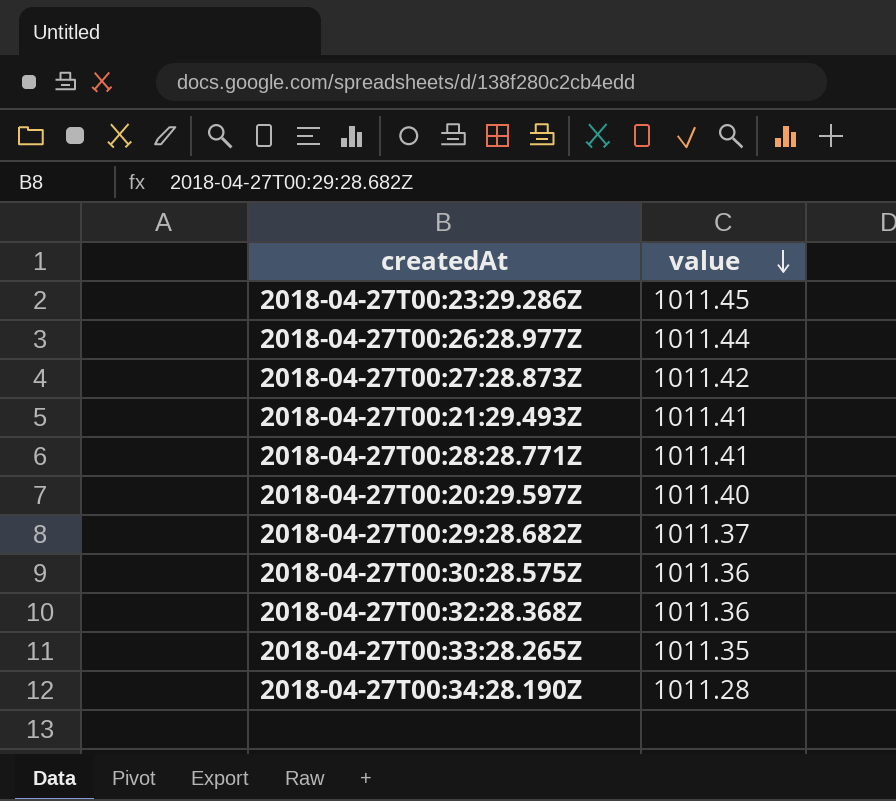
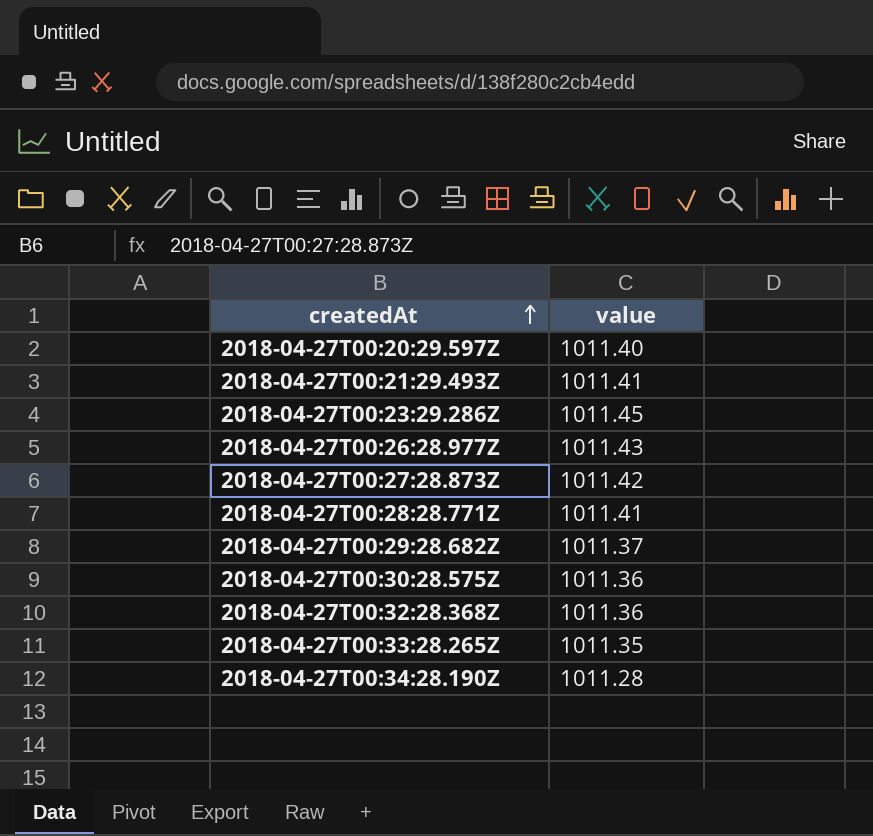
row order: value descending -> createdAt ascending
2018-04-27T00:26:28.977Z | value: 1011.44 -> 1011.43

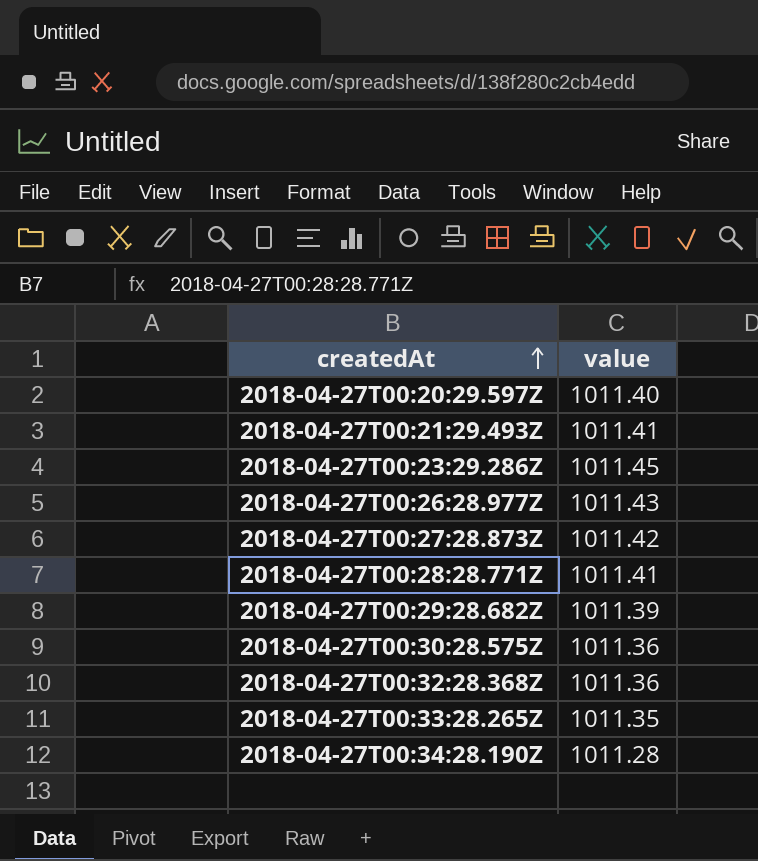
2018-04-27T00:29:28.682Z | value: 1011.37 -> 1011.39

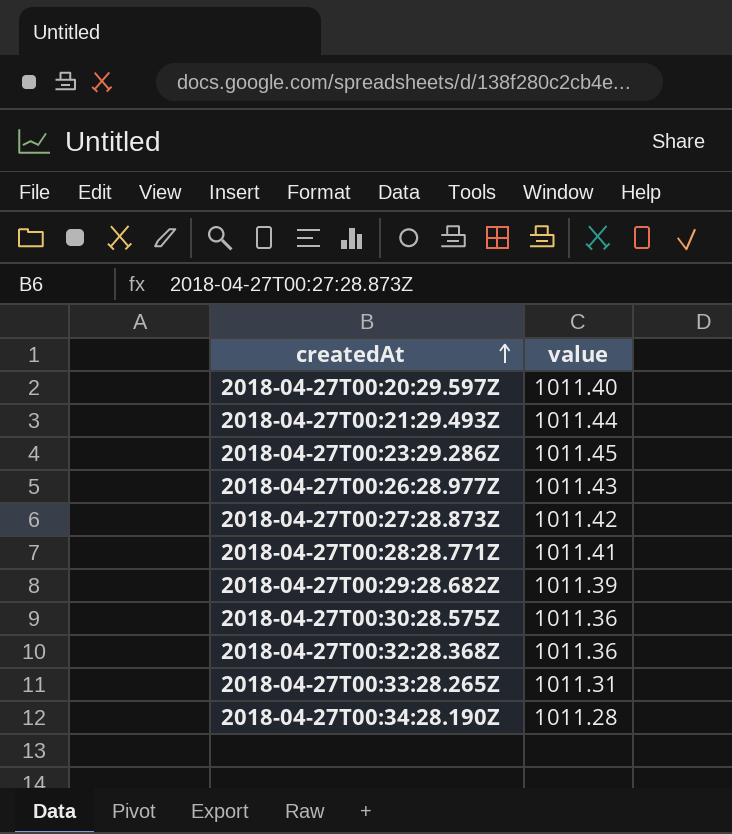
2018-04-27T00:21:29.493Z | value: 1011.41 -> 1011.44
2018-04-27T00:33:28.265Z | value: 1011.35 -> 1011.31

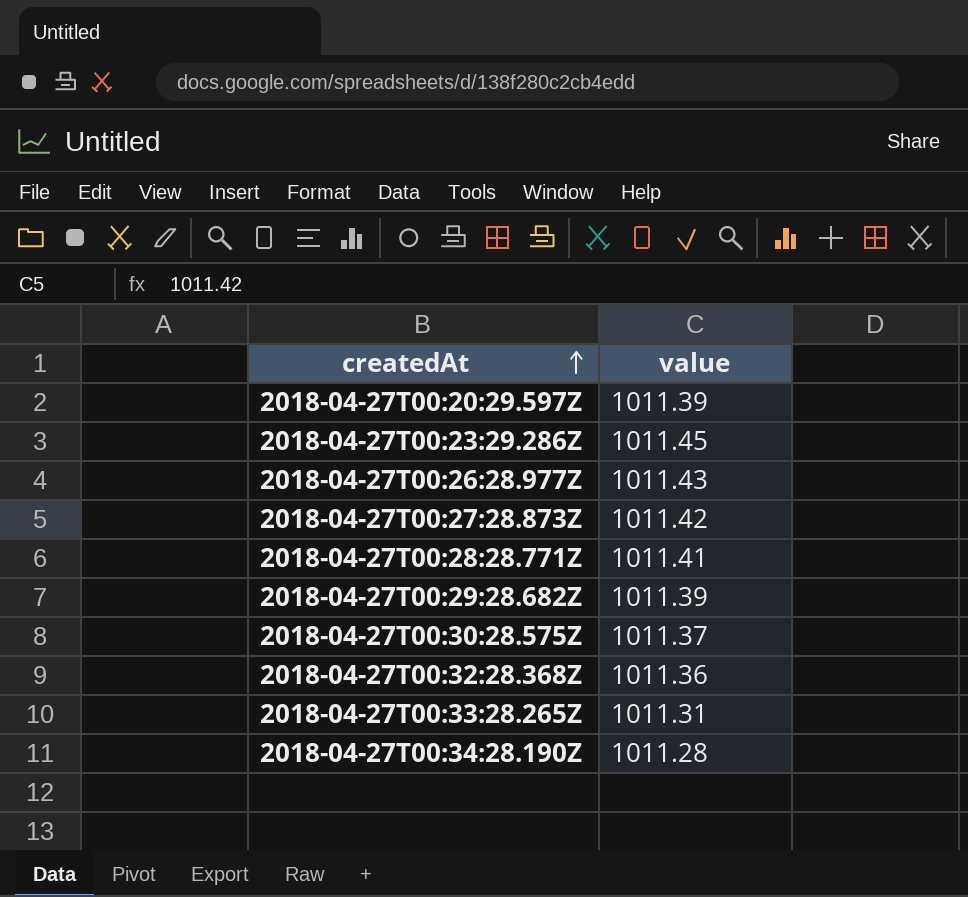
row 2018-04-27T00:21:29.493Z: 1011.44 -> none
2018-04-27T00:20:29.597Z | value: 1011.40 -> 1011.39
2018-04-27T00:30:28.575Z | value: 1011.36 -> 1011.37

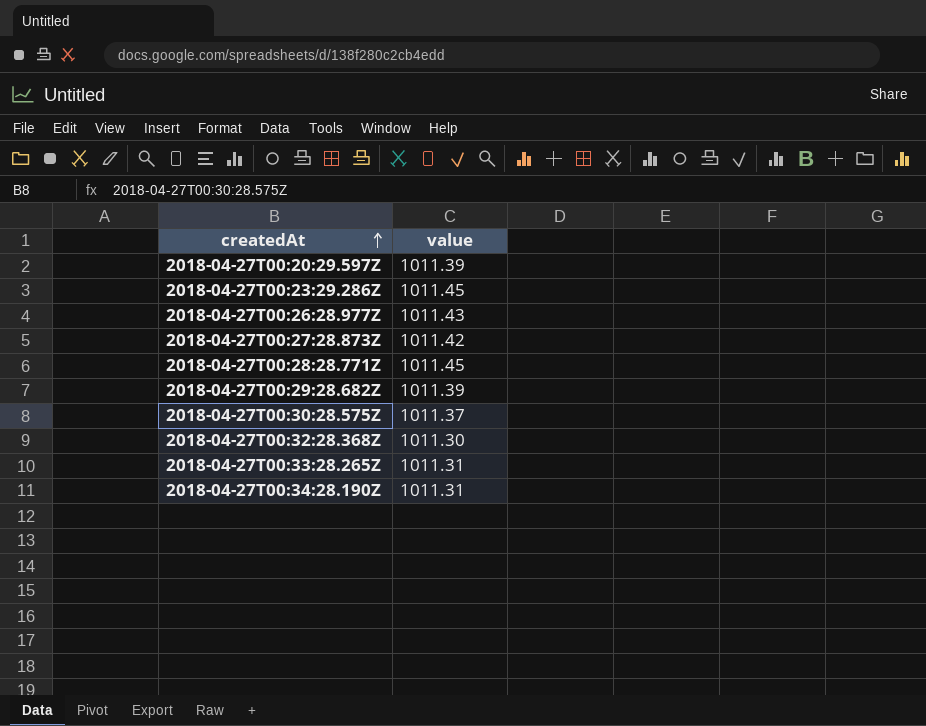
2018-04-27T00:28:28.771Z | value: 1011.41 -> 1011.45
2018-04-27T00:32:28.368Z | value: 1011.36 -> 1011.30
2018-04-27T00:34:28.190Z | value: 1011.28 -> 1011.31

